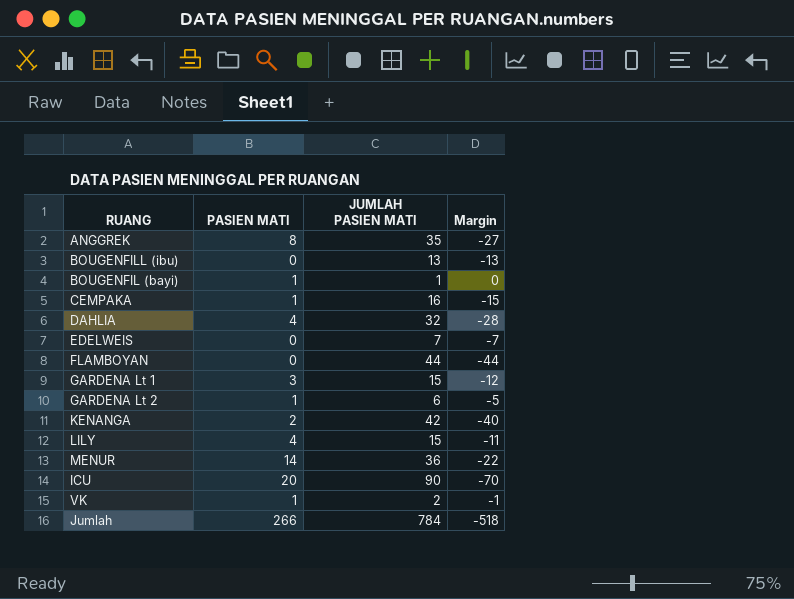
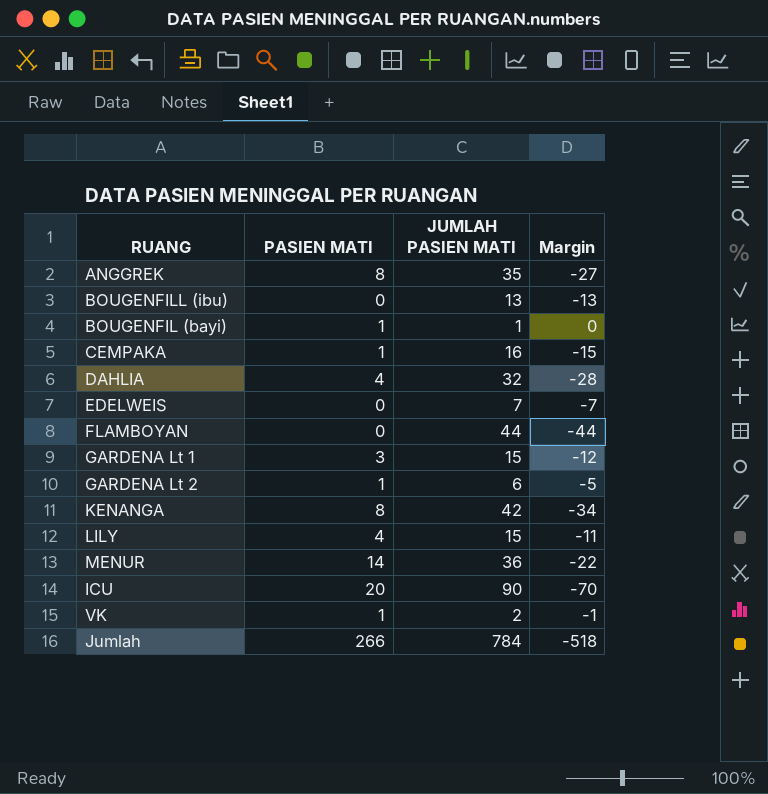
KENANGA | PASIEN MATI: 2 -> 8
KENANGA | Margin: -40 -> -34

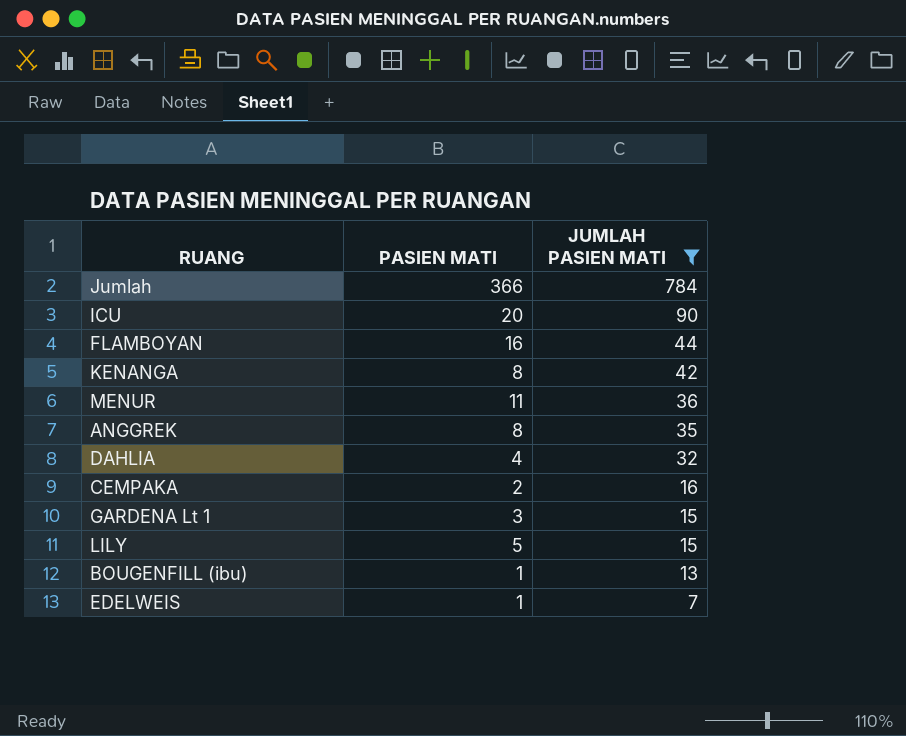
filter: none -> JUMLAH PASIEN MATI >= 7
row order: none -> JUMLAH PASIEN MATI descending
column Margin | formula: [PASIEN MATI] - [JUMLAH PASIEN MATI] -> none
Jumlah | PASIEN MATI: 266 -> 366
FLAMBOYAN | PASIEN MATI: 0 -> 16
MENUR | PASIEN MATI: 14 -> 11
CEMPAKA | PASIEN MATI: 1 -> 2
LILY | PASIEN MATI: 4 -> 5
BOUGENFILL (ibu) | PASIEN MATI: 0 -> 1
EDELWEIS | PASIEN MATI: 0 -> 1

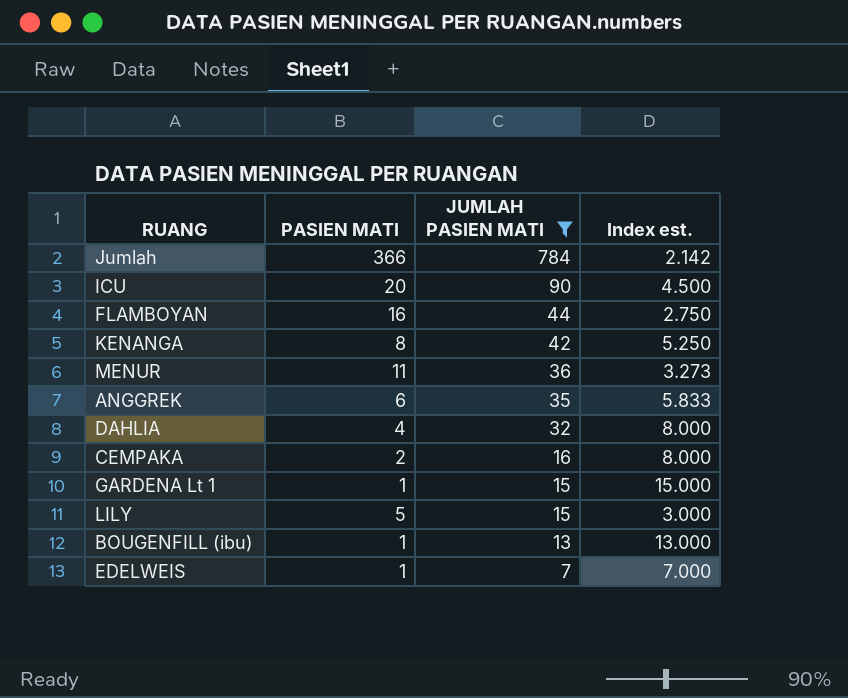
column Index est. | formula: none -> [JUMLAH PASIEN MATI] / [PASIEN MATI]
ANGGREK | PASIEN MATI: 8 -> 6
GARDENA Lt 1 | PASIEN MATI: 3 -> 1

